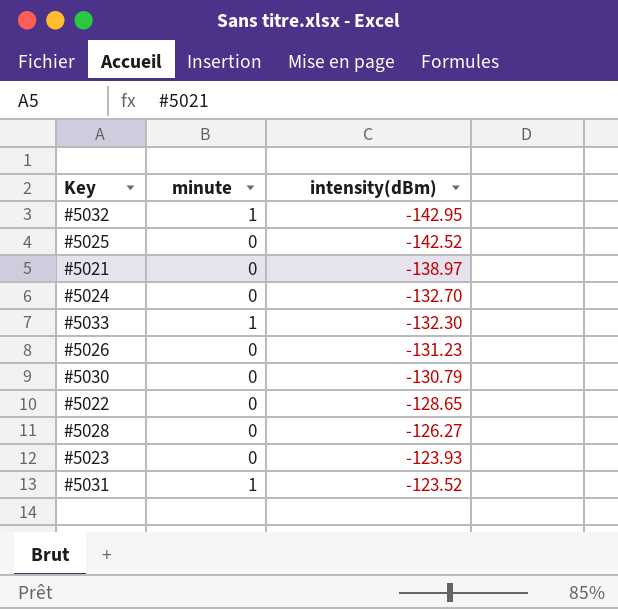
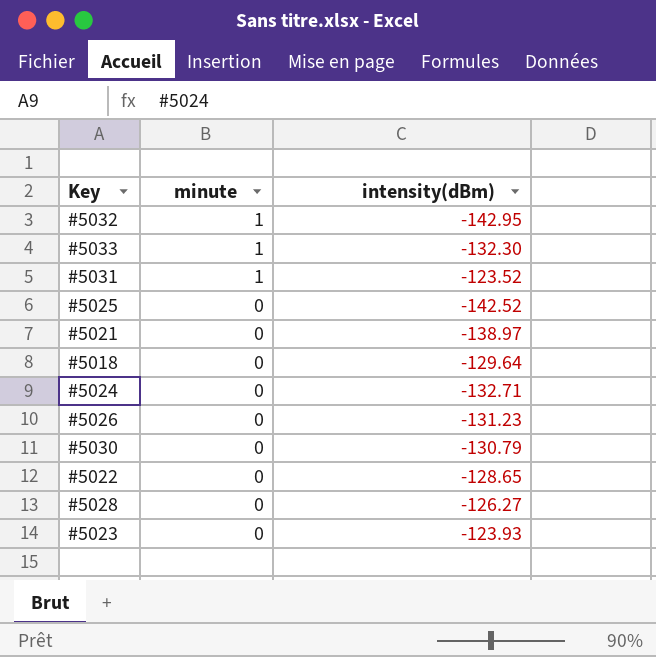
row order: intensity(dBm) ascending -> minute descending
row #5018: none -> 0 | -129.64
#5024 | intensity(dBm): -132.70 -> -132.71

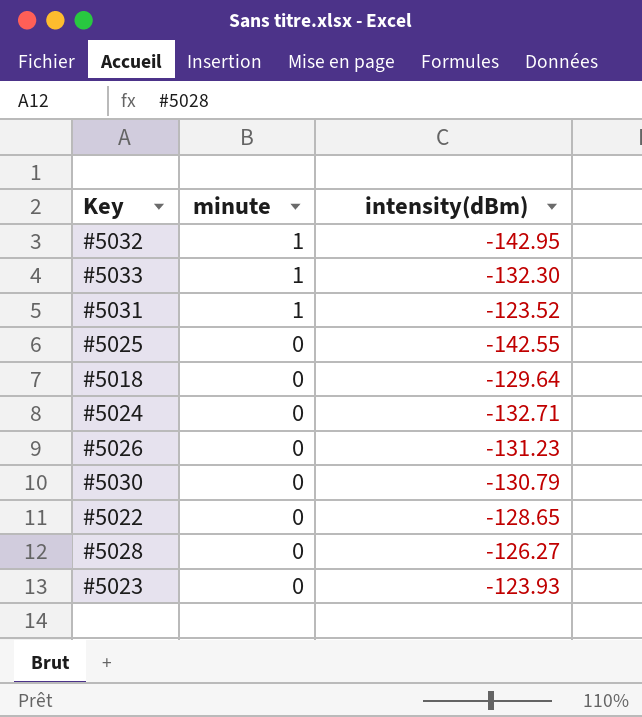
row #5021: 0 | -138.97 -> none
#5025 | intensity(dBm): -142.52 -> -142.55

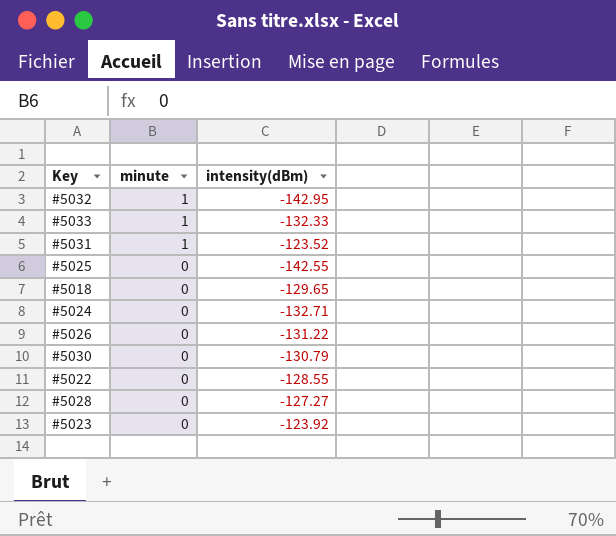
#5033 | intensity(dBm): -132.30 -> -132.33
#5018 | intensity(dBm): -129.64 -> -129.65
#5026 | intensity(dBm): -131.23 -> -131.22
#5022 | intensity(dBm): -128.65 -> -128.55
#5028 | intensity(dBm): -126.27 -> -127.27
#5023 | intensity(dBm): -123.93 -> -123.92

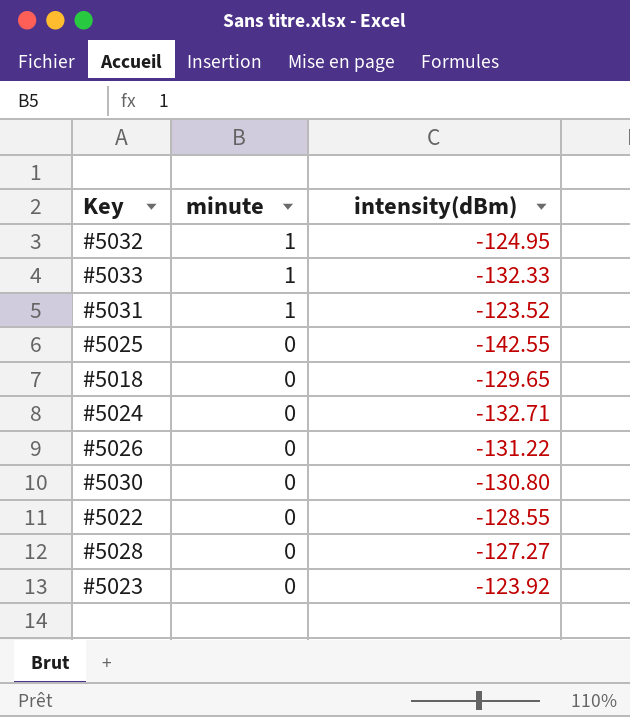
#5032 | intensity(dBm): -142.95 -> -124.95
#5030 | intensity(dBm): -130.79 -> -130.80

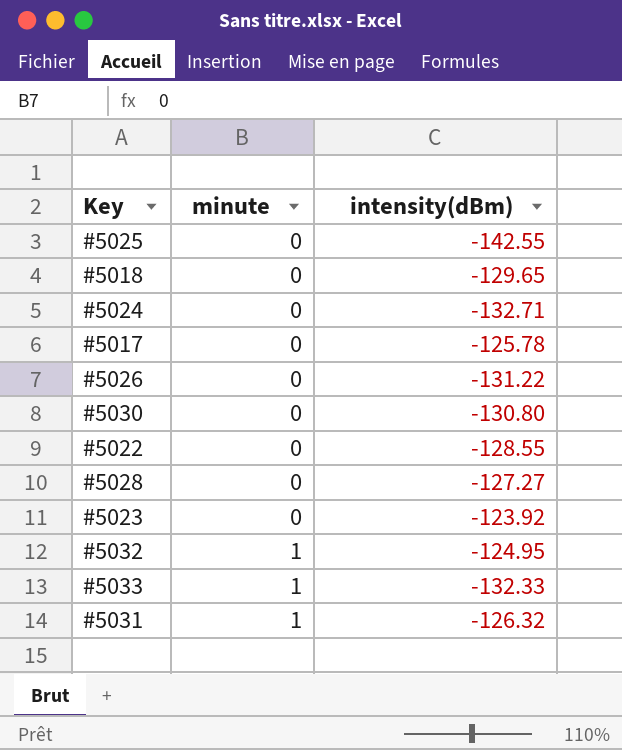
row order: minute descending -> minute ascending
row #5017: none -> 0 | -125.78
#5031 | intensity(dBm): -123.52 -> -126.32

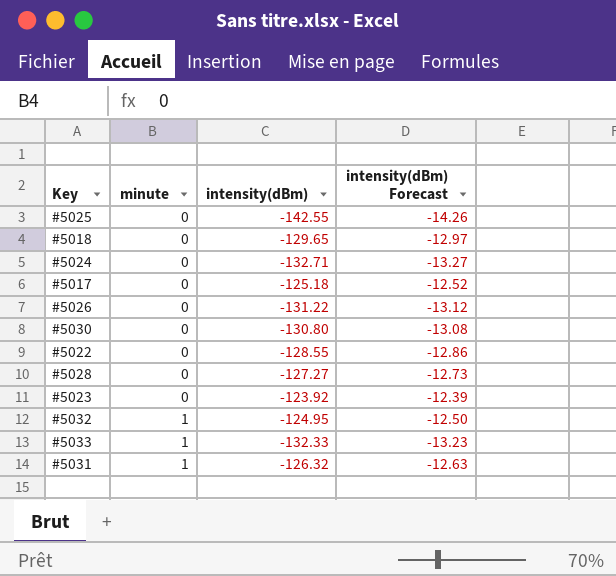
column intensity(dBm) Forecast | formula: none -> [intensity(dBm)] * 0.1
#5017 | intensity(dBm): -125.78 -> -125.18

